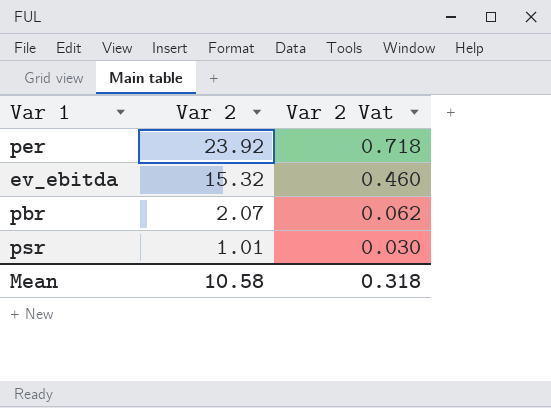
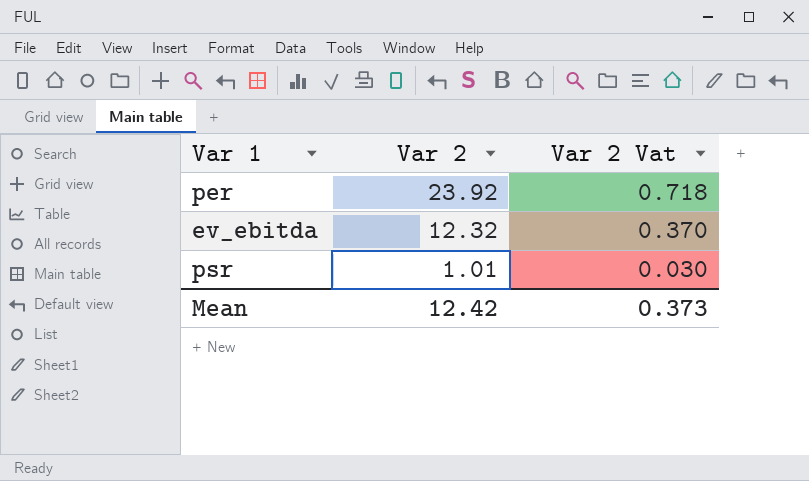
row pbr: 2.07 | 0.062 -> none
ev_ebitda | Var 2: 15.32 -> 12.32
ev_ebitda | Var 2 Vat: 0.460 -> 0.370
Mean | Var 2: 10.58 -> 12.42
Mean | Var 2 Vat: 0.318 -> 0.373

